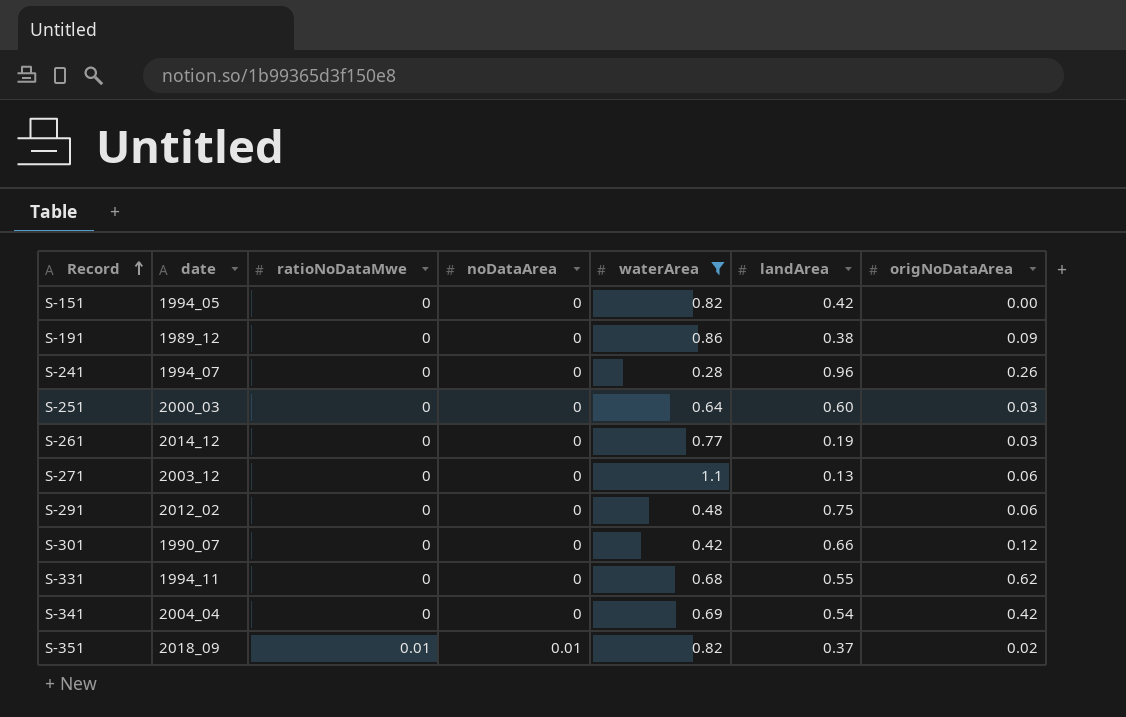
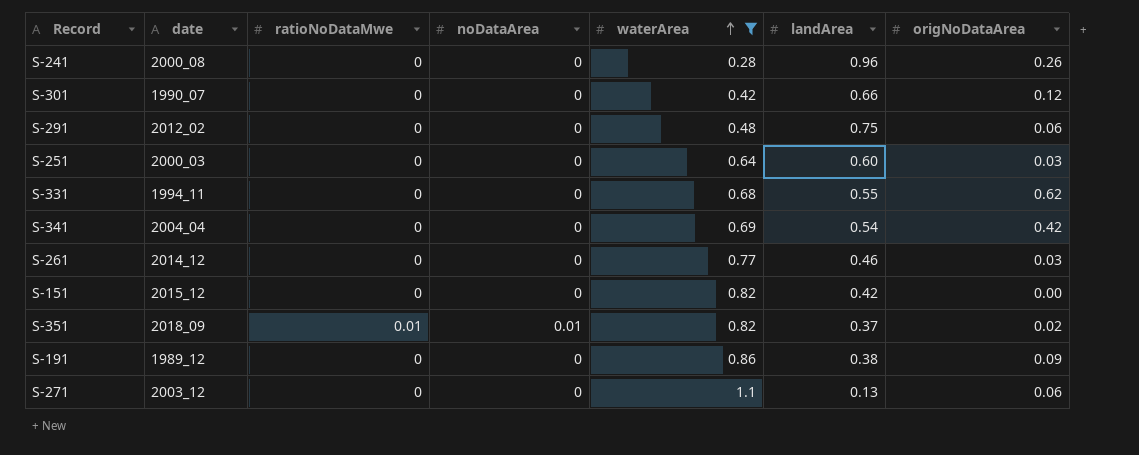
row order: Record ascending -> waterArea ascending
S-241 | date: 1994_07 -> 2000_08
S-261 | landArea: 0.19 -> 0.46
S-151 | date: 1994_05 -> 2015_12

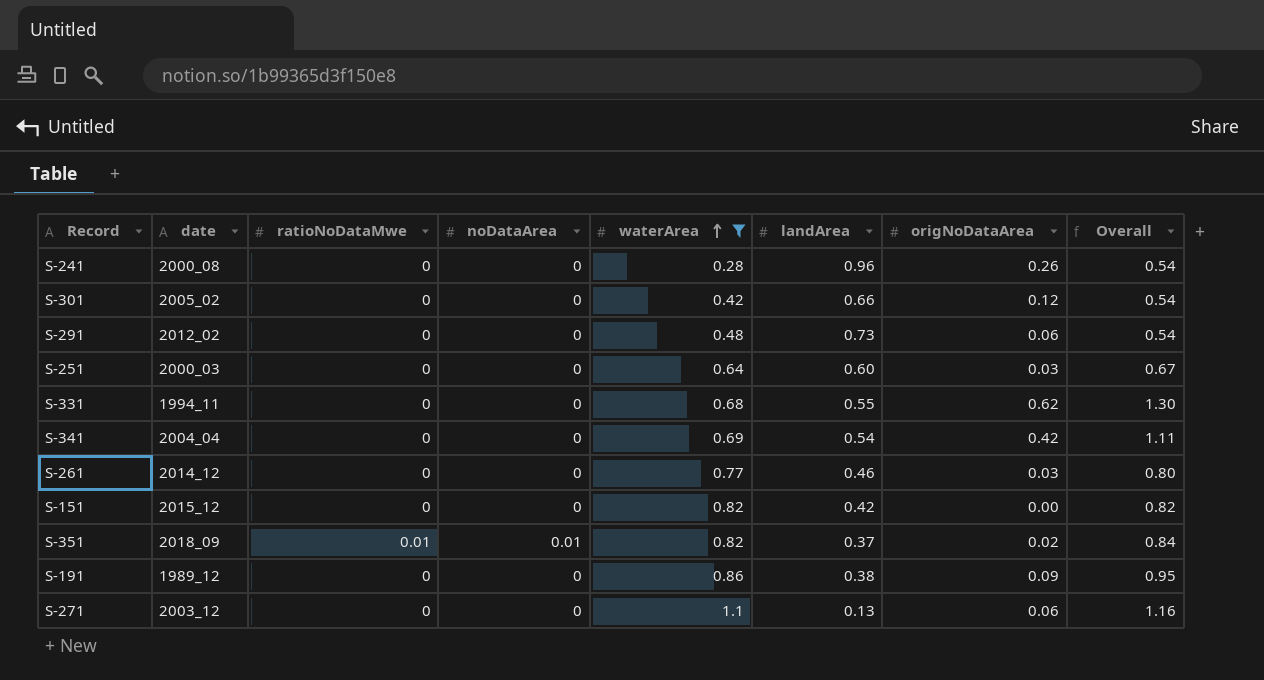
column Overall | formula: none -> [waterArea] + [origNoDataArea]
S-301 | date: 1990_07 -> 2005_02
S-291 | landArea: 0.75 -> 0.73

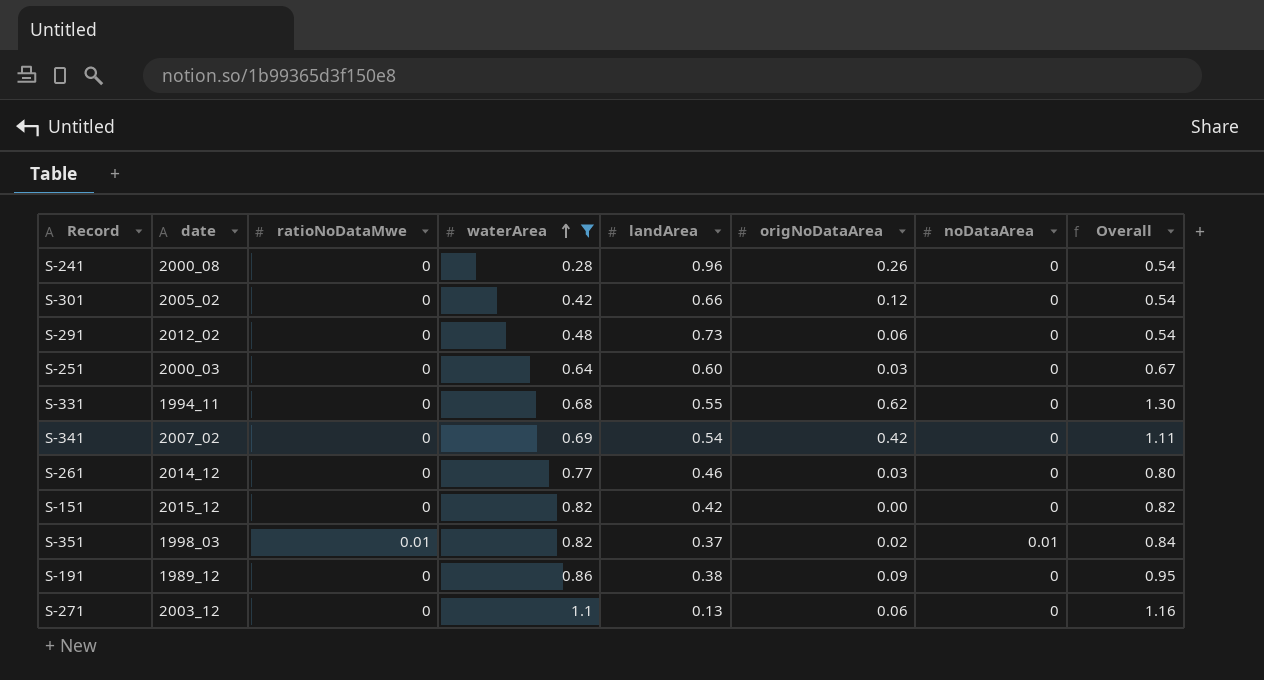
column noDataArea | position: 4 -> 7
S-341 | date: 2004_04 -> 2007_02
S-351 | date: 2018_09 -> 1998_03

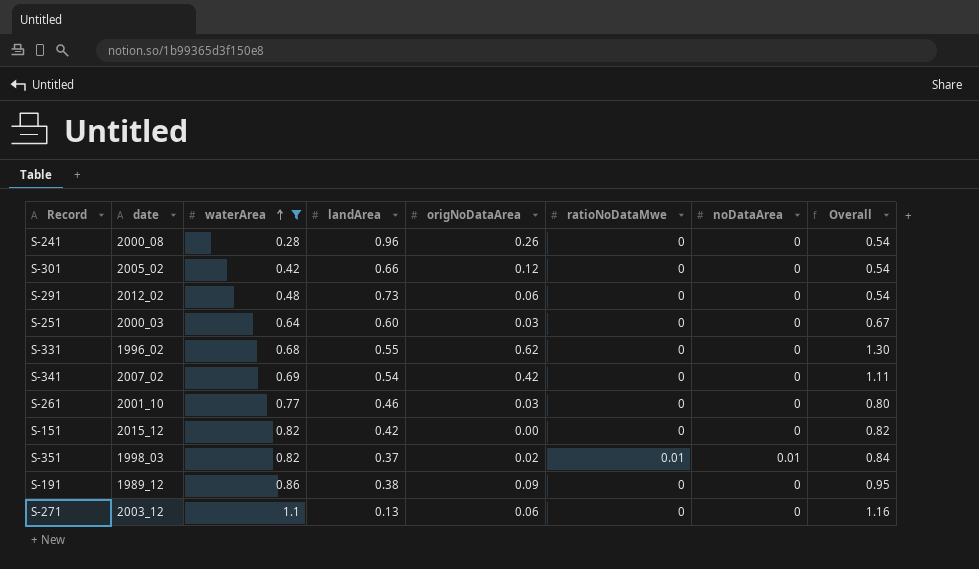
column ratioNoDataMwe | position: 3 -> 6
S-331 | date: 1994_11 -> 1996_02
S-261 | date: 2014_12 -> 2001_10

